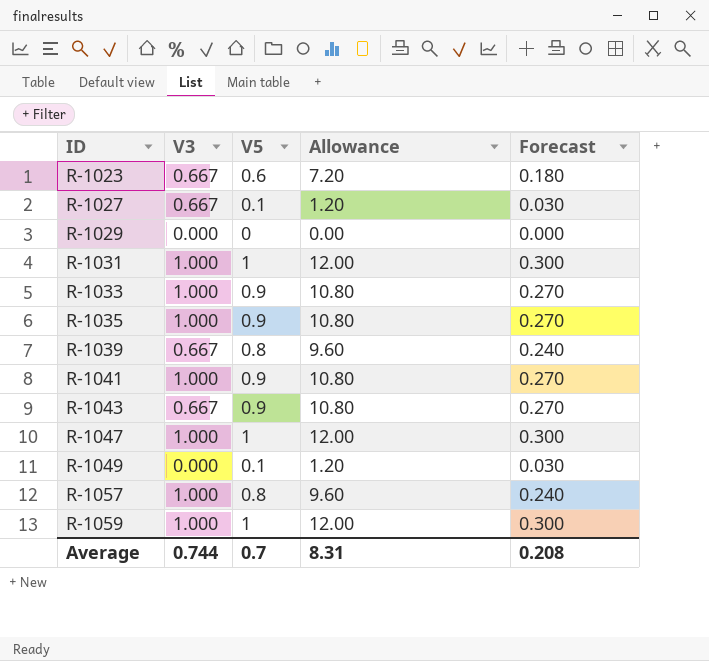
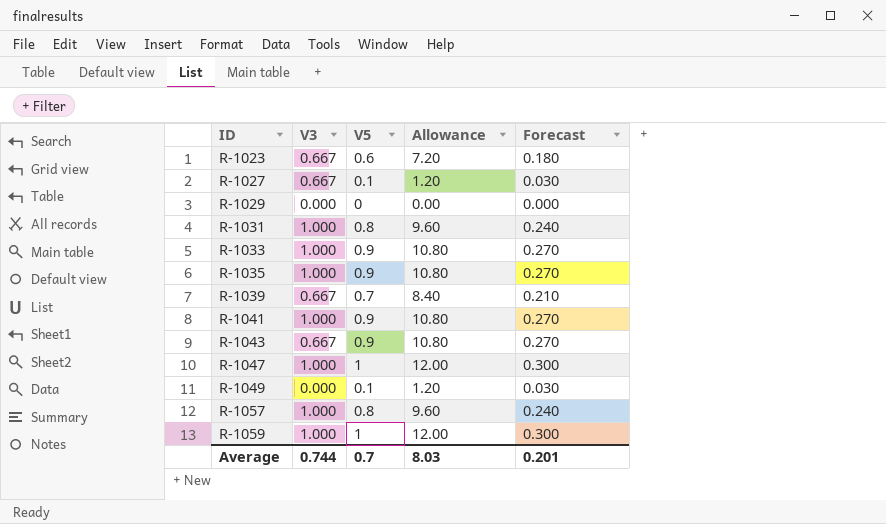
R-1031 | V5: 1 -> 0.8
R-1031 | Allowance: 12.00 -> 9.60
R-1031 | Forecast: 0.300 -> 0.240
R-1039 | V5: 0.8 -> 0.7
R-1039 | Allowance: 9.60 -> 8.40
R-1039 | Forecast: 0.240 -> 0.210
Average | Allowance: 8.31 -> 8.03
Average | Forecast: 0.208 -> 0.201

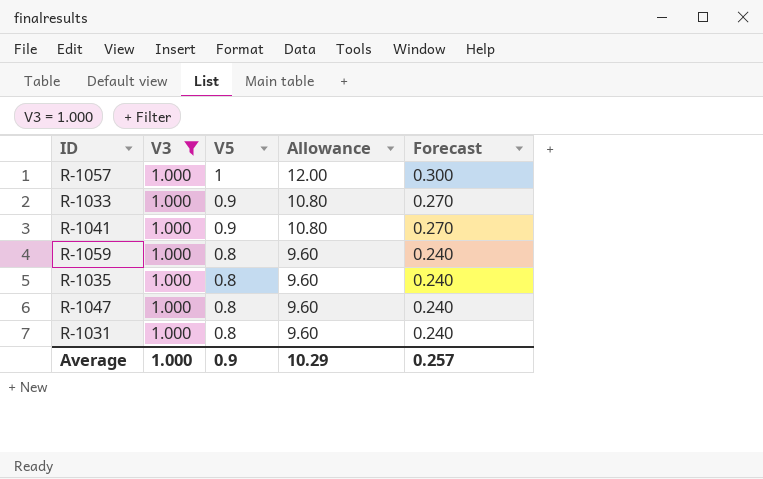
filter: none -> V3 = 1.000
row order: ID ascending -> V5 descending
R-1057 | V5: 0.8 -> 1
R-1057 | Allowance: 9.60 -> 12.00
R-1057 | Forecast: 0.240 -> 0.300
R-1059 | V5: 1 -> 0.8
R-1059 | Allowance: 12.00 -> 9.60
R-1059 | Forecast: 0.300 -> 0.240
R-1035 | V5: 0.9 -> 0.8
R-1035 | Allowance: 10.80 -> 9.60
R-1035 | Forecast: 0.270 -> 0.240
R-1047 | V5: 1 -> 0.8
R-1047 | Allowance: 12.00 -> 9.60
R-1047 | Forecast: 0.300 -> 0.240
Average | V3: 0.744 -> 1.000
Average | V5: 0.7 -> 0.9
Average | Allowance: 8.03 -> 10.29
Average | Forecast: 0.201 -> 0.257

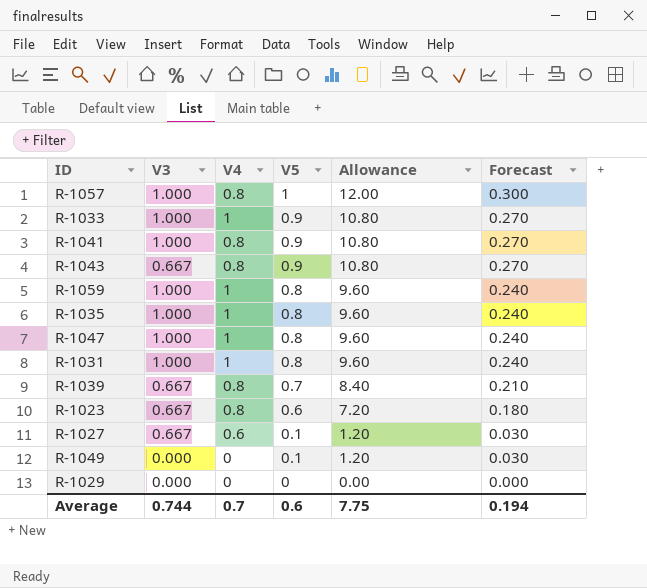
filter: V3 = 1.000 -> none
column V4 | position: none -> 3
Average | V3: 1.000 -> 0.744
Average | V5: 0.9 -> 0.6
Average | Allowance: 10.29 -> 7.75
Average | Forecast: 0.257 -> 0.194

